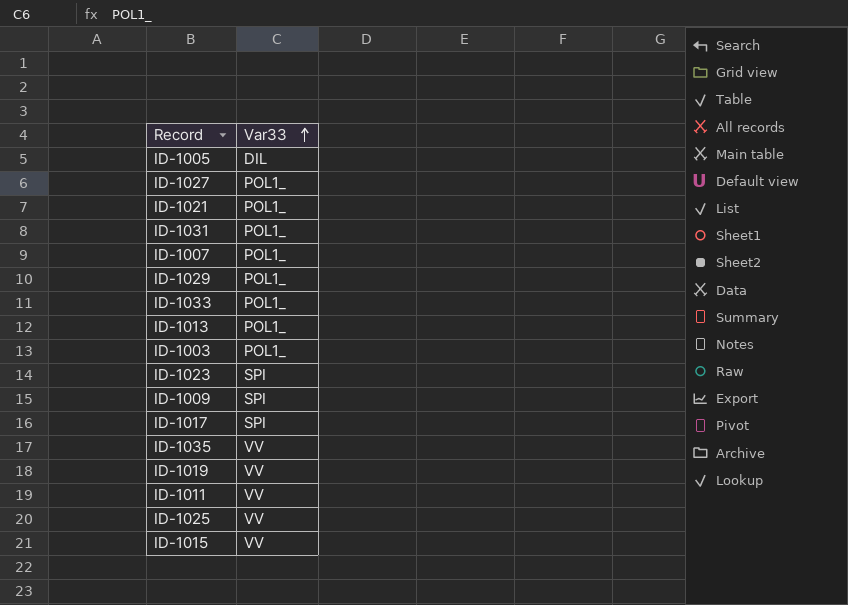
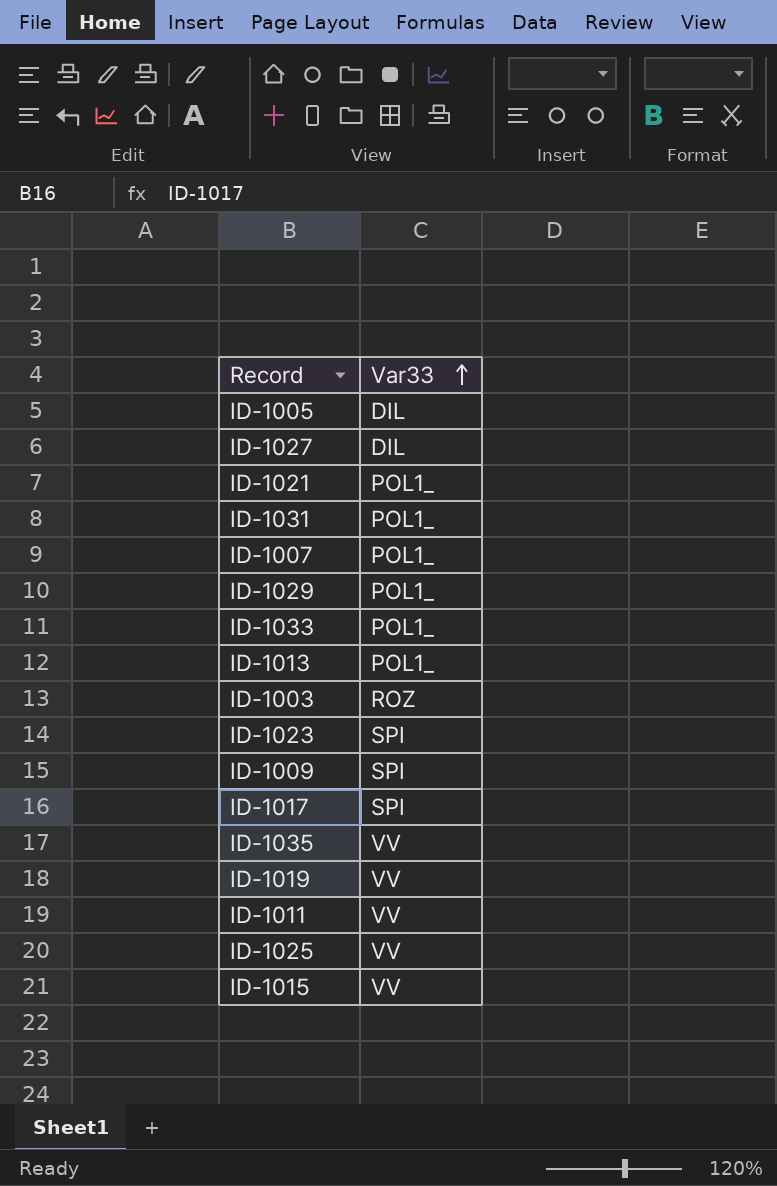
ID-1027 | Var33: POL1_ -> DIL
ID-1003 | Var33: POL1_ -> ROZ

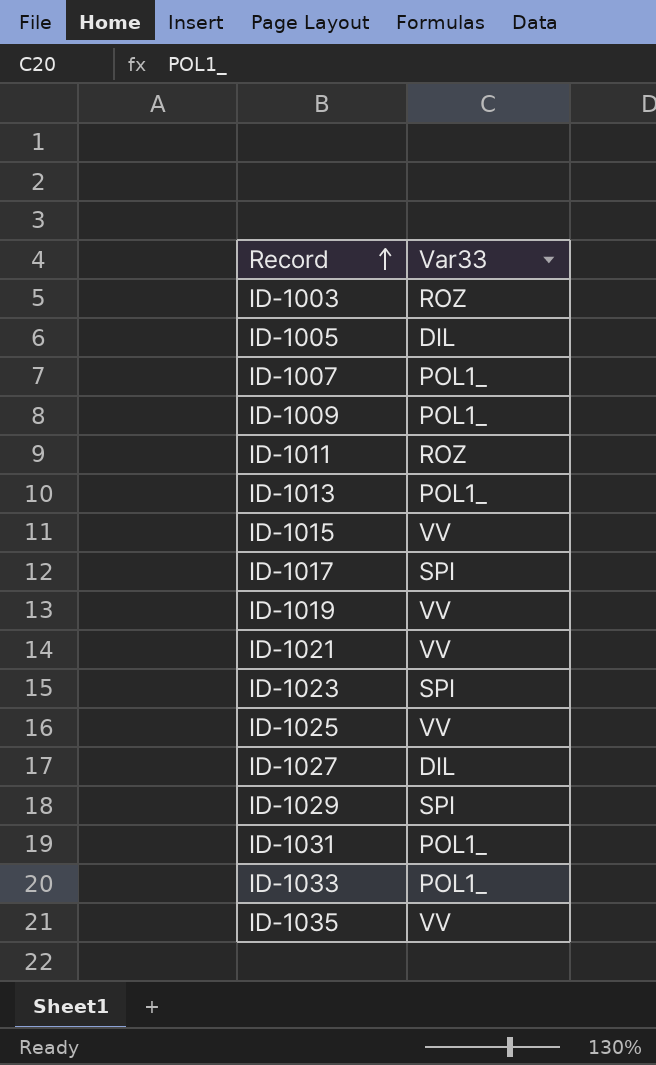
row order: Var33 ascending -> Record ascending
ID-1009 | Var33: SPI -> POL1_
ID-1011 | Var33: VV -> ROZ
ID-1021 | Var33: POL1_ -> VV
ID-1029 | Var33: POL1_ -> SPI

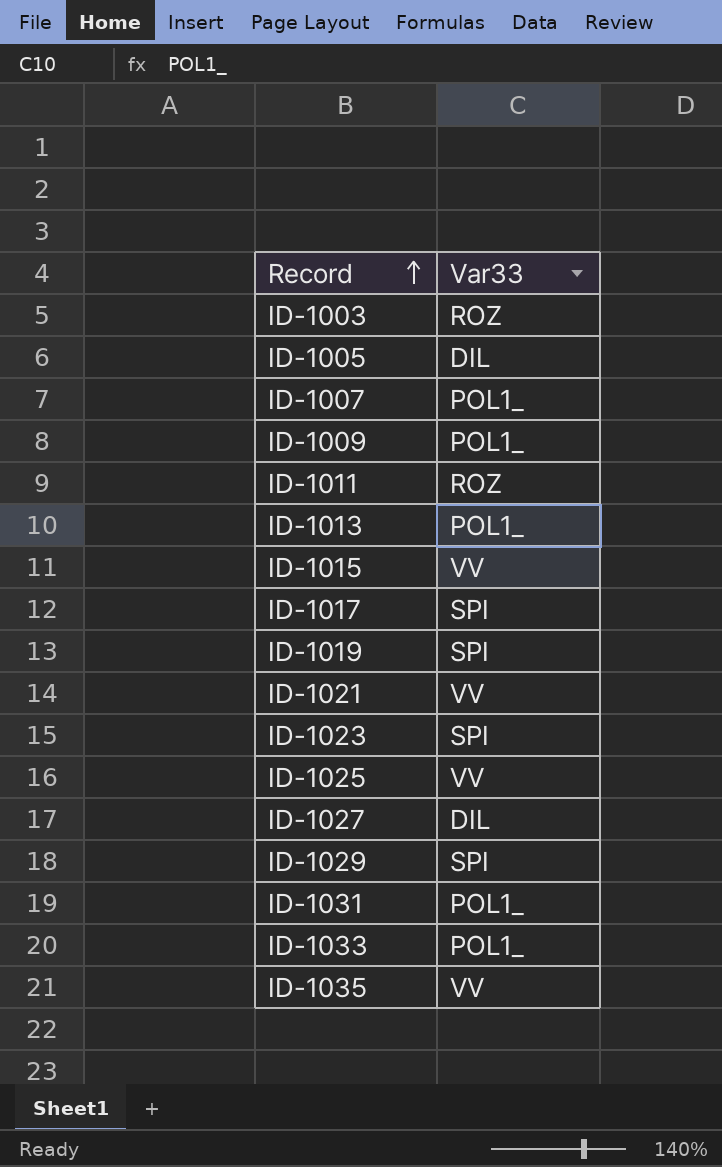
ID-1019 | Var33: VV -> SPI

